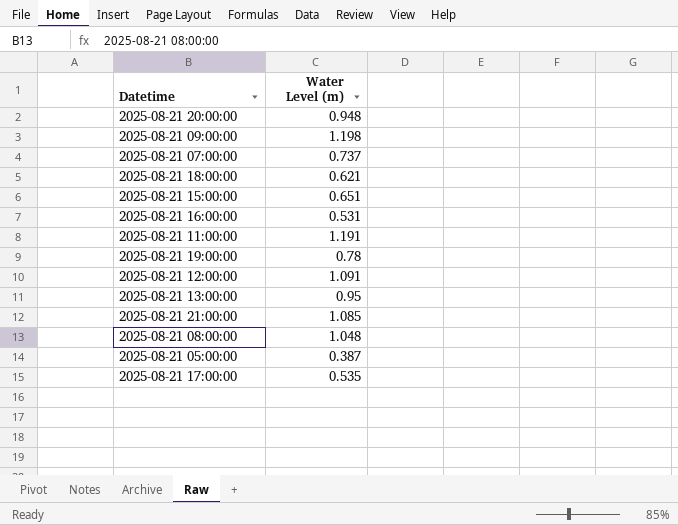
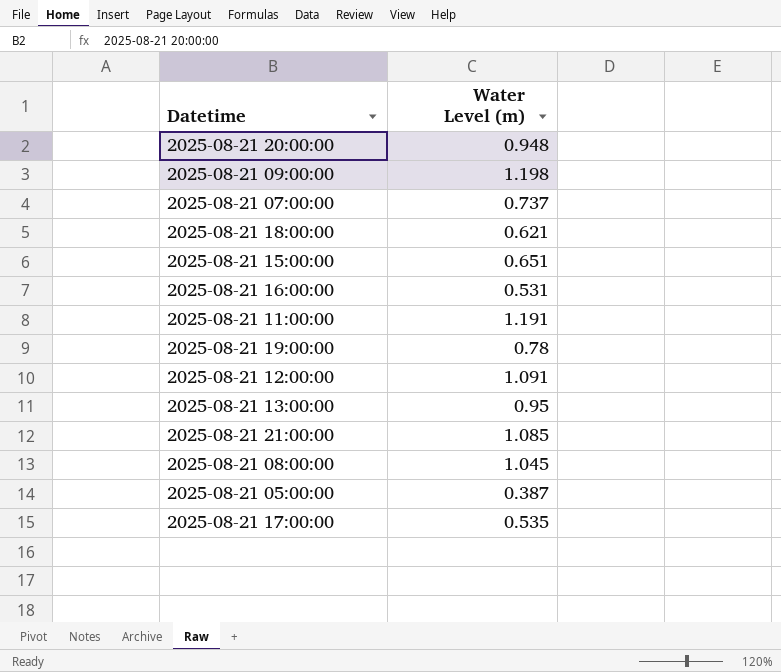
2025-08-21 08:00:00 | Water Level (m): 1.048 -> 1.045

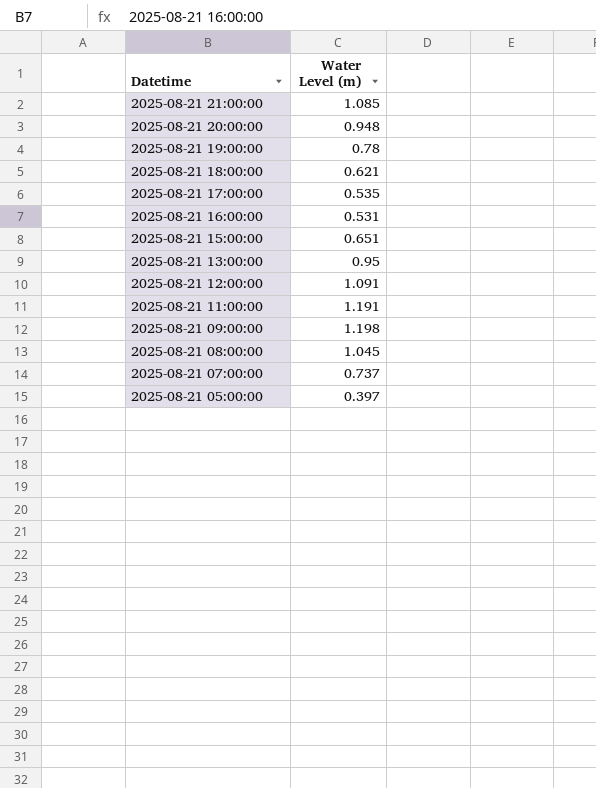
row order: none -> Datetime descending
2025-08-21 05:00:00 | Water Level (m): 0.387 -> 0.397

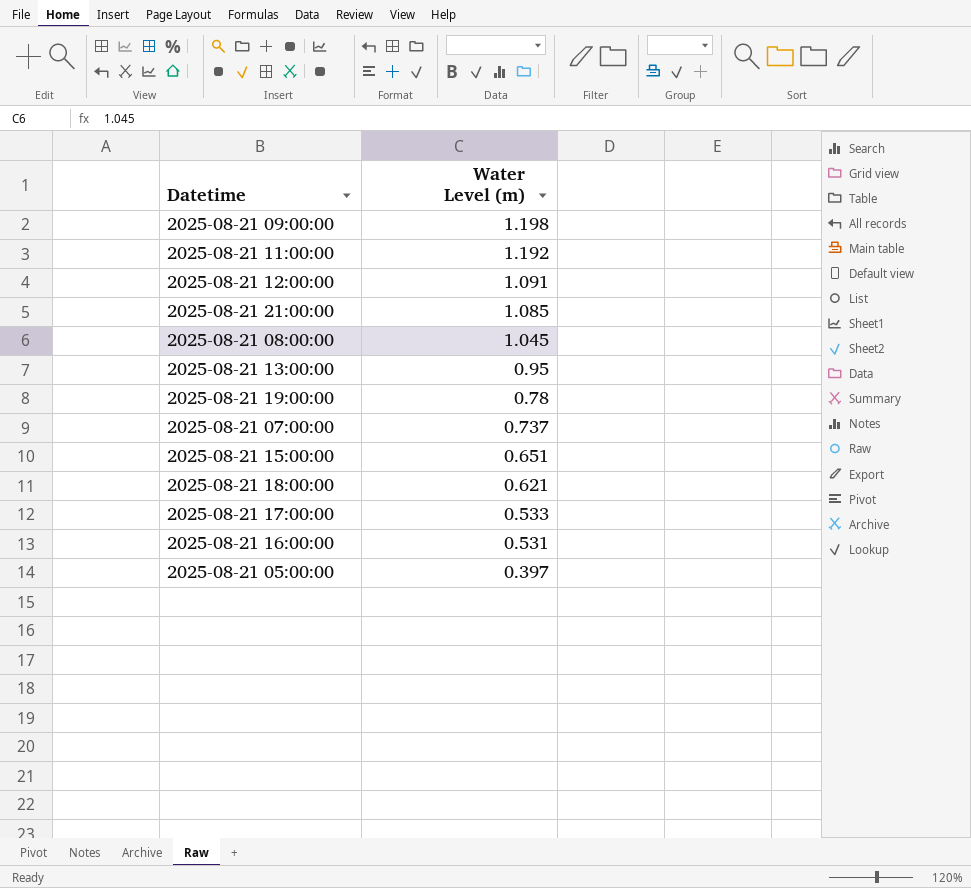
row order: Datetime descending -> Water Level (m) descending
row 2025-08-21 20:00:00: 0.948 -> none
2025-08-21 11:00:00 | Water Level (m): 1.191 -> 1.192
2025-08-21 17:00:00 | Water Level (m): 0.535 -> 0.533

